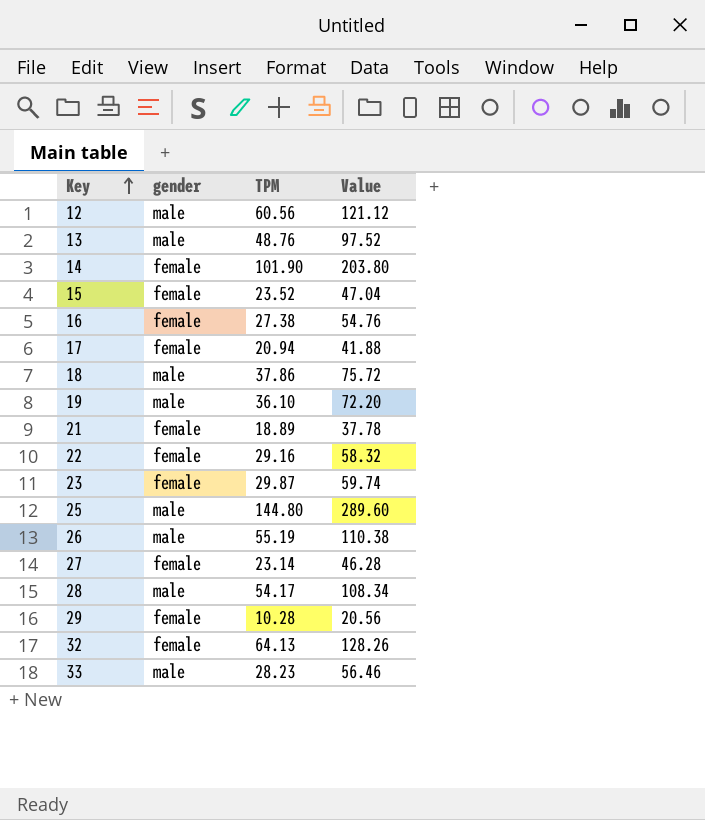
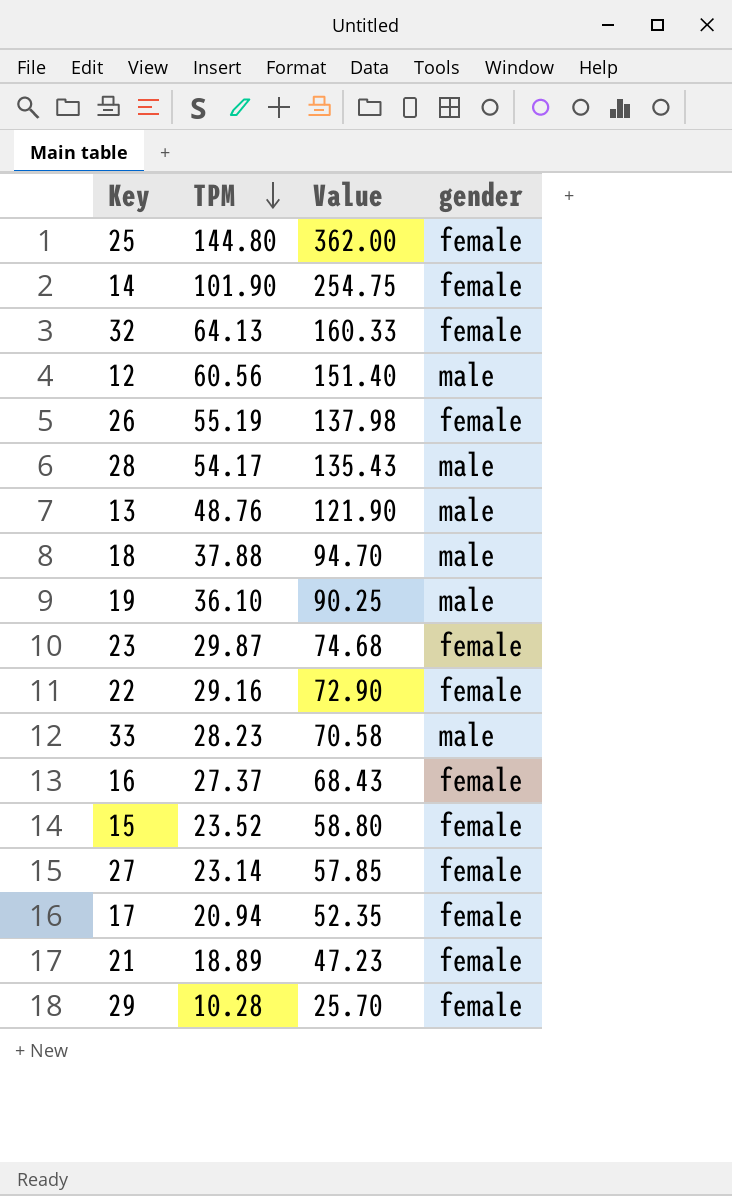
row order: Key ascending -> TPM descending
column Value | formula: [TPM] * 2 -> [TPM] * 2.5
column gender | position: 2 -> 4
25 | gender: male -> female
26 | gender: male -> female
18 | TPM: 37.86 -> 37.88
16 | TPM: 27.38 -> 27.37

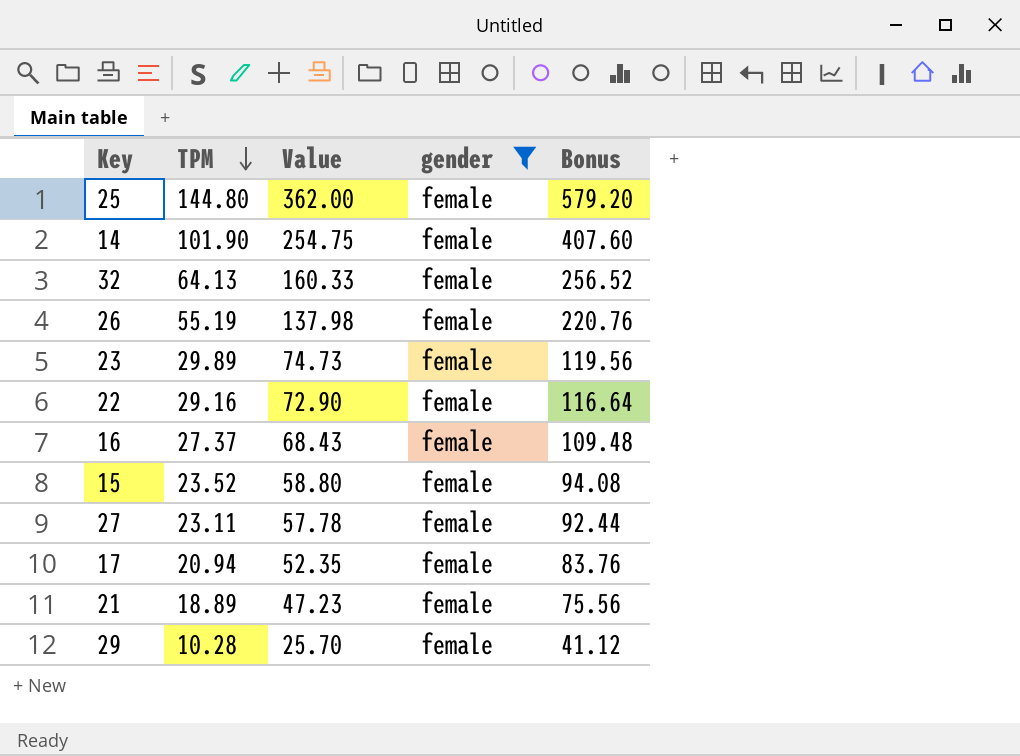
filter: none -> gender = female
column Bonus | formula: none -> [TPM] * 4
23 | TPM: 29.87 -> 29.89
23 | Value: 74.68 -> 74.73
27 | TPM: 23.14 -> 23.11
27 | Value: 57.85 -> 57.78

